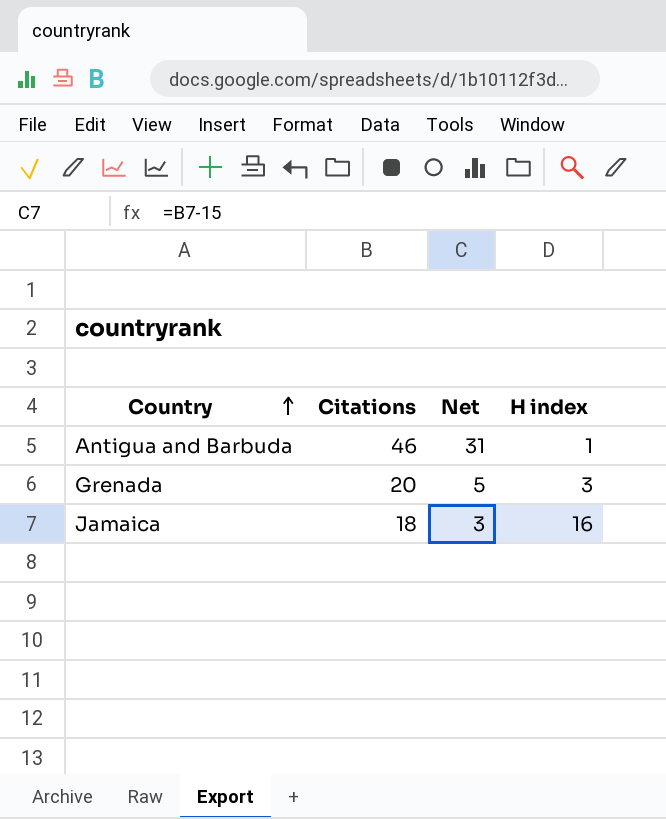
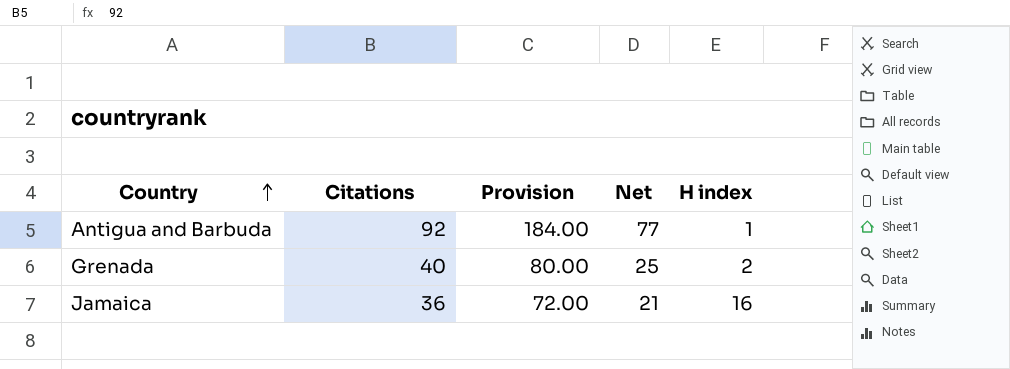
column Provision | formula: none -> [Citations] * 2
Antigua and Barbuda | Citations: 46 -> 92
Antigua and Barbuda | Net: 31 -> 77
Grenada | Citations: 20 -> 40
Grenada | Net: 5 -> 25
Grenada | H index: 3 -> 2
Jamaica | Citations: 18 -> 36
Jamaica | Net: 3 -> 21

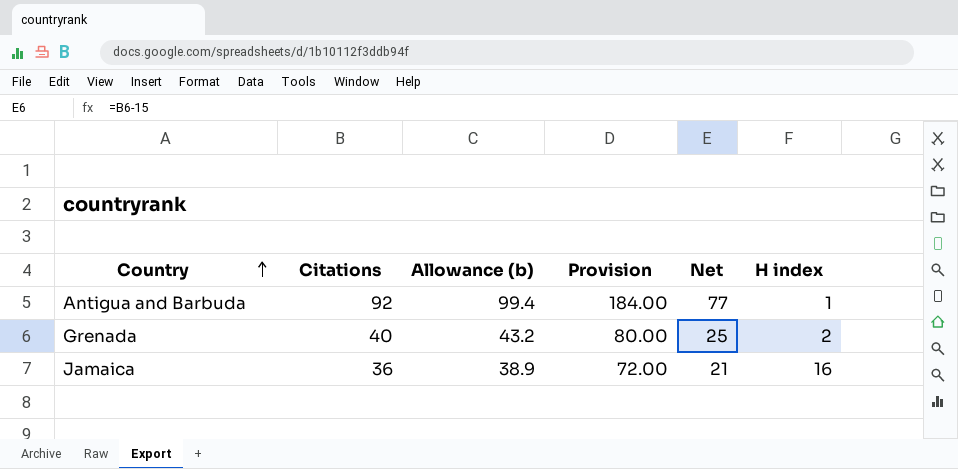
column Allowance (b) | formula: none -> [Citations] * 1.08

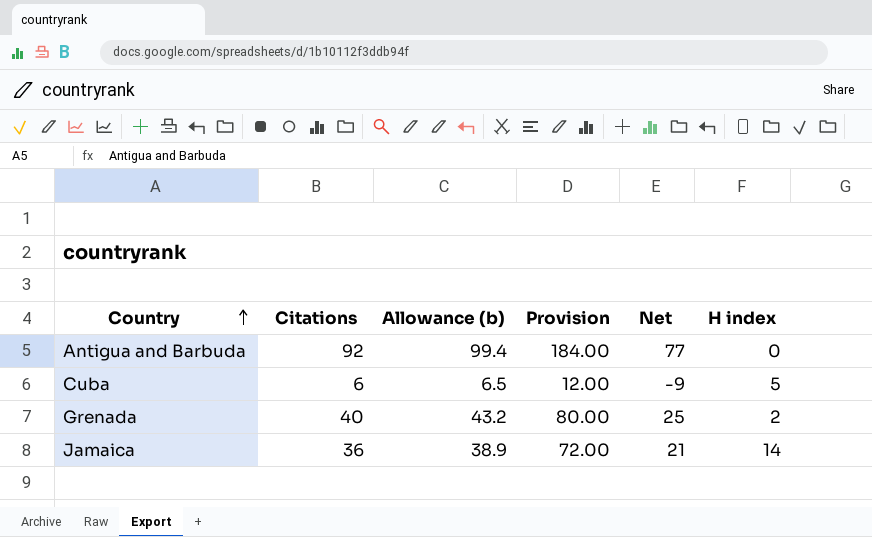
Antigua and Barbuda | H index: 1 -> 0
row Cuba: none -> 6 | 6.5 | 12.00 | -9 | 5
Jamaica | H index: 16 -> 14

